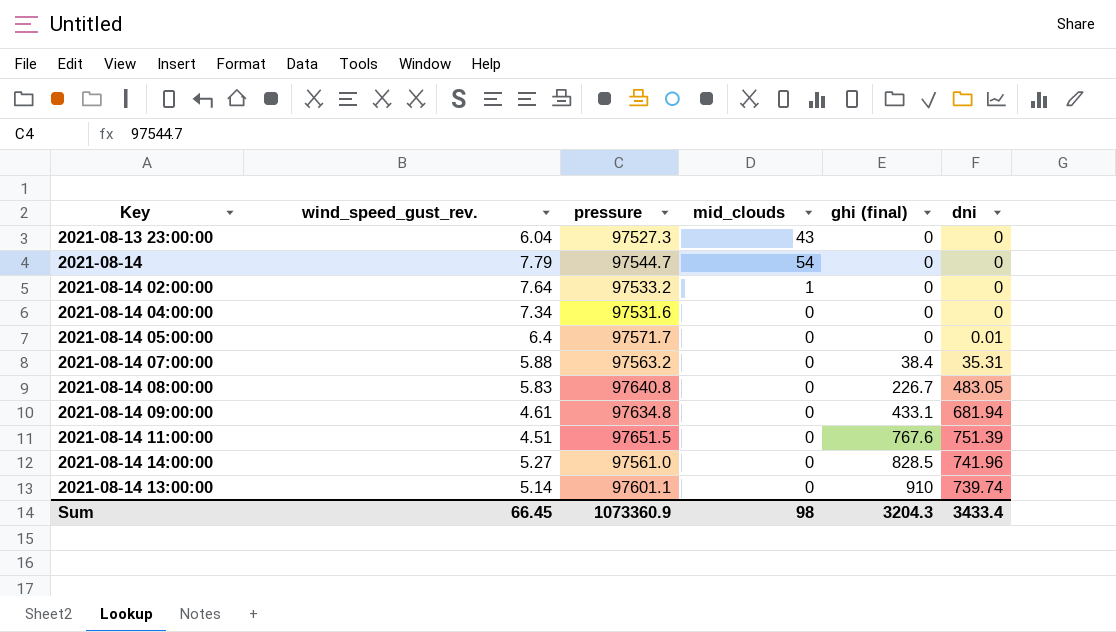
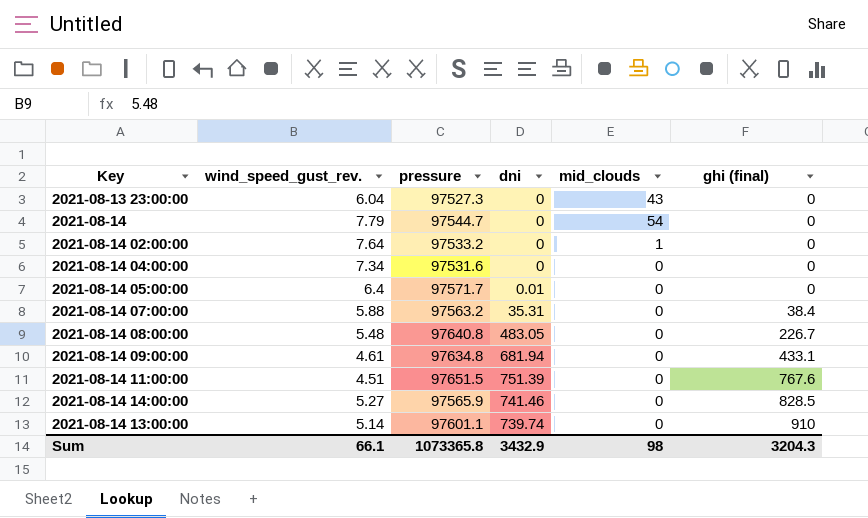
column dni | position: 6 -> 4
2021-08-14 08:00:00 | wind_speed_gust_rev.: 5.83 -> 5.48
2021-08-14 14:00:00 | pressure: 97561.0 -> 97565.9
2021-08-14 14:00:00 | dni: 741.96 -> 741.46
Sum | wind_speed_gust_rev.: 66.45 -> 66.1
Sum | pressure: 1073360.9 -> 1073365.8
Sum | dni: 3433.4 -> 3432.9

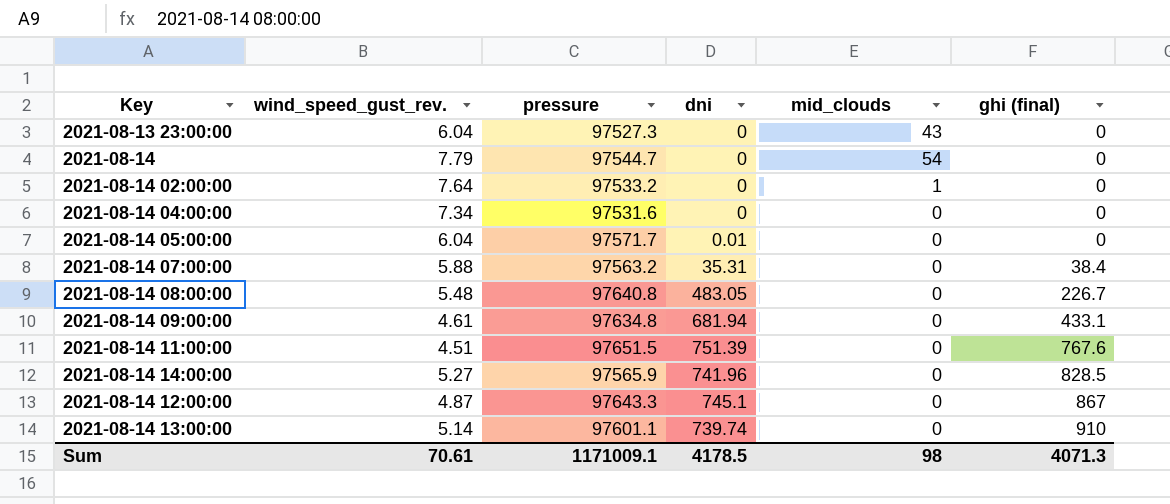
2021-08-14 05:00:00 | wind_speed_gust_rev.: 6.4 -> 6.04
2021-08-14 14:00:00 | dni: 741.46 -> 741.96
row 2021-08-14 12:00:00: none -> 4.87 | 97643.3 | 745.1 | 0 | 867
Sum | wind_speed_gust_rev.: 66.1 -> 70.61
Sum | pressure: 1073365.8 -> 1171009.1
Sum | dni: 3432.9 -> 4178.5
Sum | ghi (final): 3204.3 -> 4071.3

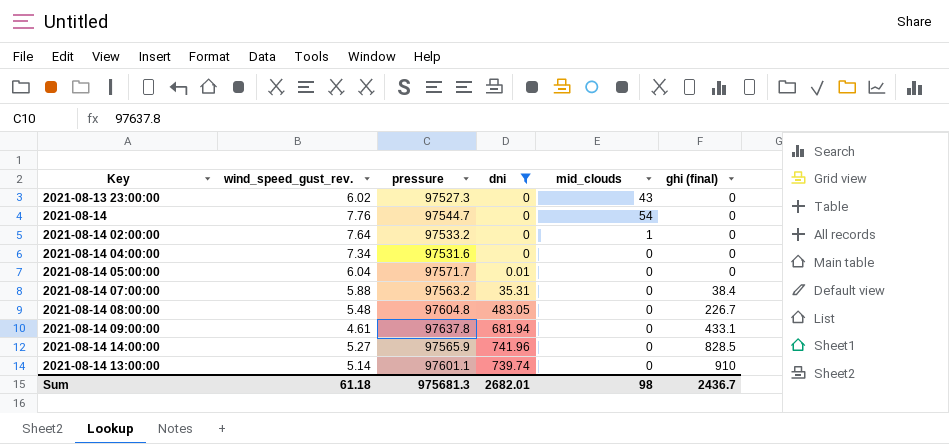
filter: none -> dni <= 741.96
2021-08-13 23:00:00 | wind_speed_gust_rev.: 6.04 -> 6.02
2021-08-14 | wind_speed_gust_rev.: 7.79 -> 7.76
2021-08-14 08:00:00 | pressure: 97640.8 -> 97604.8
2021-08-14 09:00:00 | pressure: 97634.8 -> 97637.8
Sum | wind_speed_gust_rev.: 70.61 -> 61.18
Sum | pressure: 1171009.1 -> 975681.3
Sum | dni: 4178.5 -> 2682.01
Sum | ghi (final): 4071.3 -> 2436.7

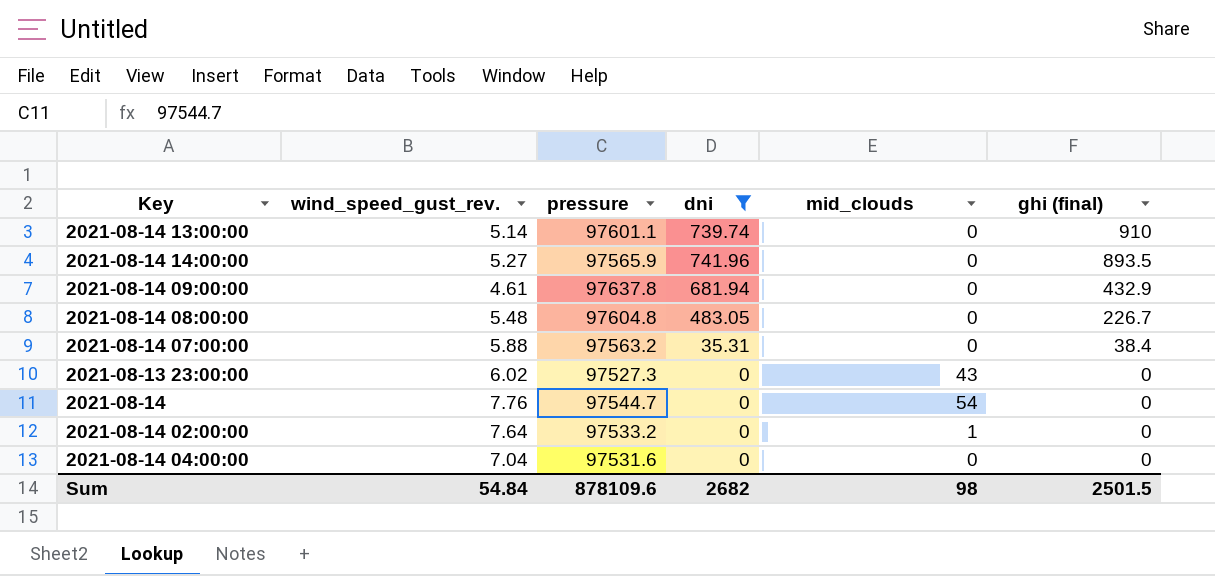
row order: ghi (final) ascending -> ghi (final) descending
row 2021-08-14 05:00:00: 6.04 | 97571.7 | 0.01 | 0 | 0 -> none
2021-08-14 14:00:00 | ghi (final): 828.5 -> 893.5
2021-08-14 09:00:00 | ghi (final): 433.1 -> 432.9
2021-08-14 04:00:00 | wind_speed_gust_rev.: 7.34 -> 7.04
Sum | wind_speed_gust_rev.: 61.18 -> 54.84
Sum | pressure: 975681.3 -> 878109.6
Sum | dni: 2682.01 -> 2682
Sum | ghi (final): 2436.7 -> 2501.5

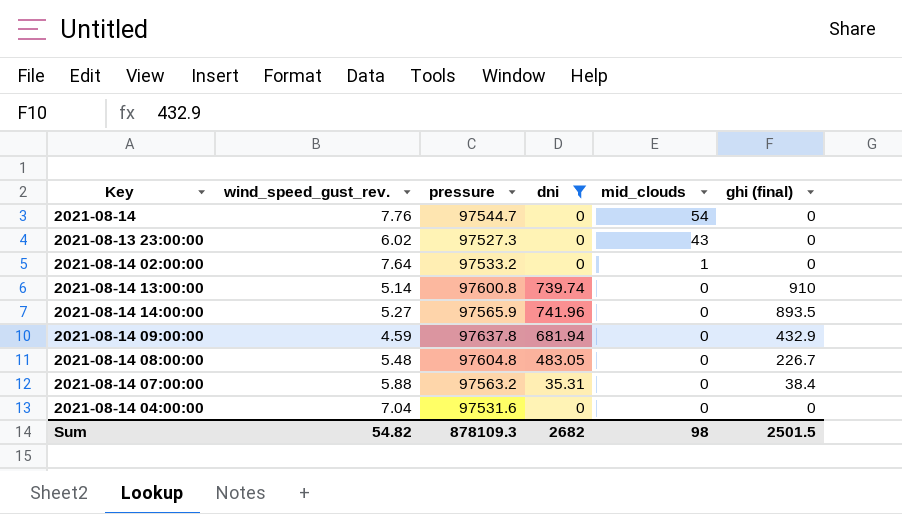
row order: ghi (final) descending -> mid_clouds descending
2021-08-14 13:00:00 | pressure: 97601.1 -> 97600.8
2021-08-14 09:00:00 | wind_speed_gust_rev.: 4.61 -> 4.59
Sum | wind_speed_gust_rev.: 54.84 -> 54.82
Sum | pressure: 878109.6 -> 878109.3

